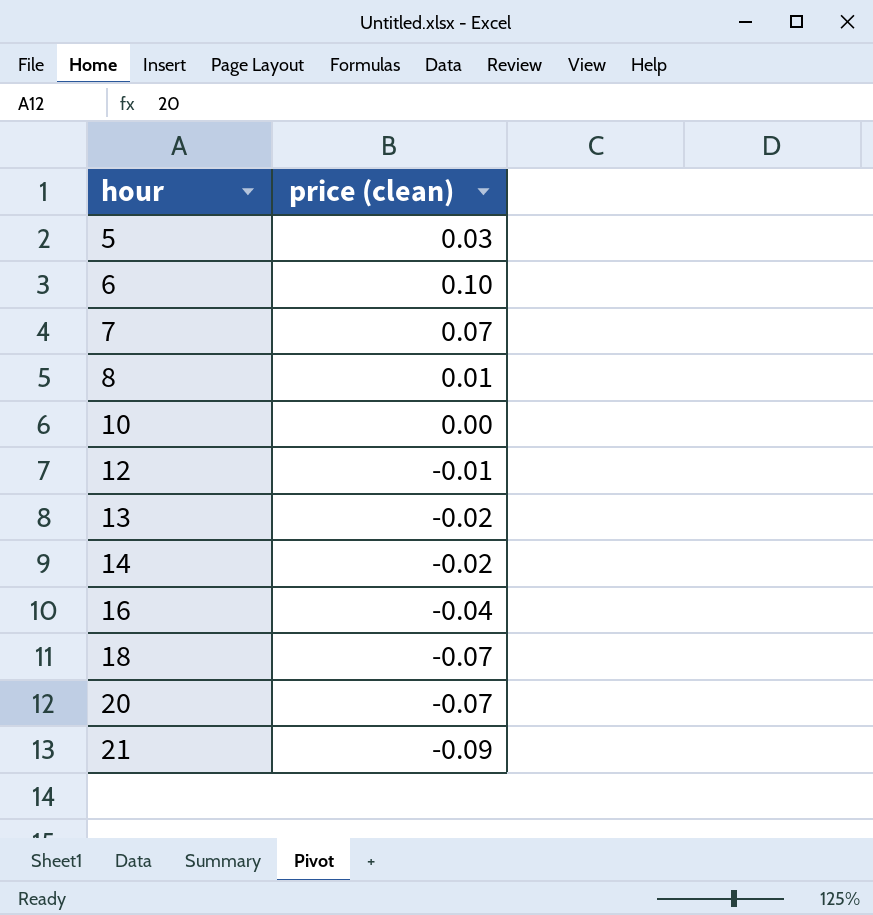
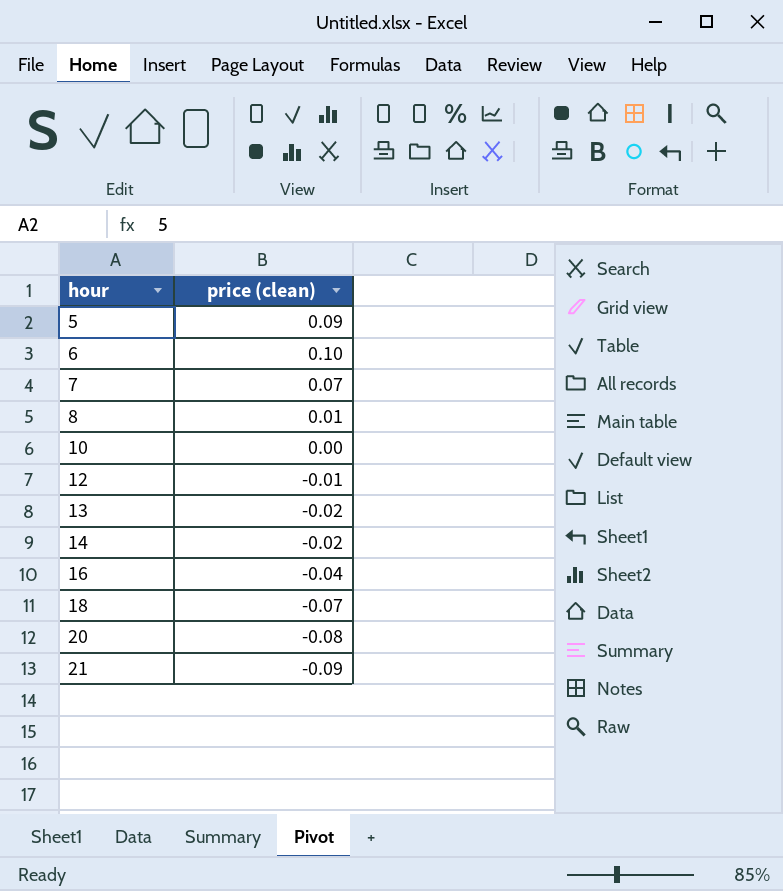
5 | price (clean): 0.03 -> 0.09
20 | price (clean): -0.07 -> -0.08

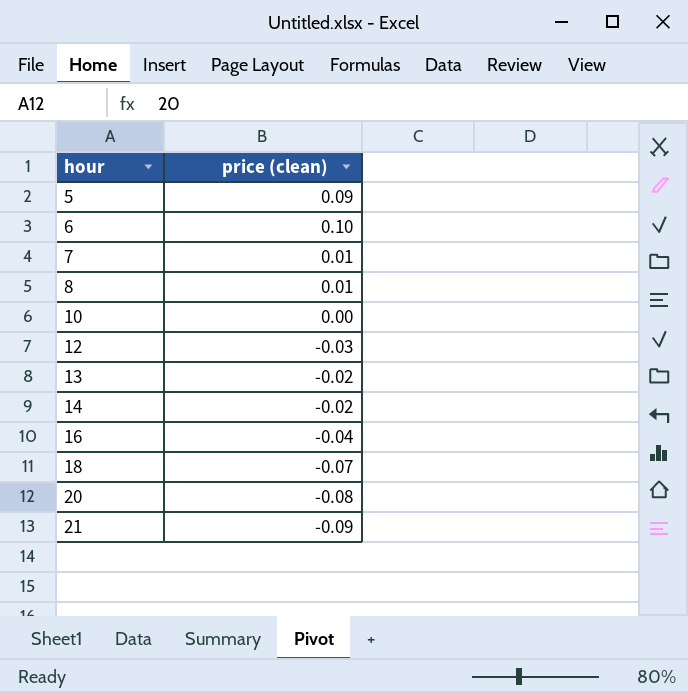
7 | price (clean): 0.07 -> 0.01
12 | price (clean): -0.01 -> -0.03

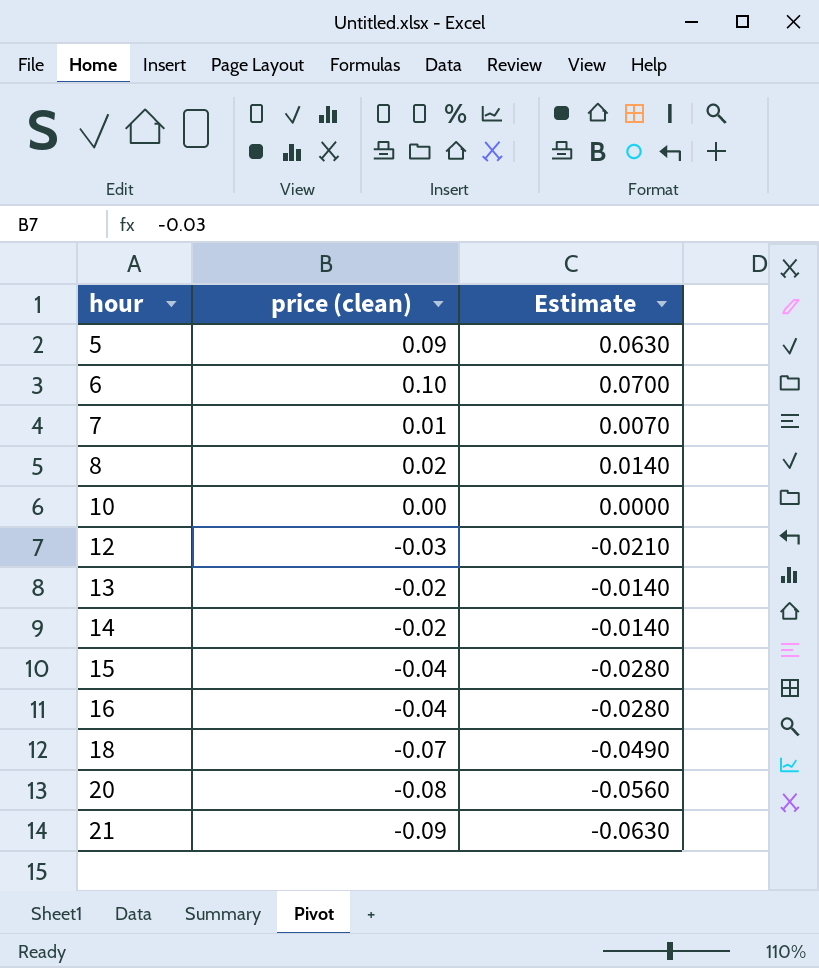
column Estimate | formula: none -> [price (clean)] * 0.7
8 | price (clean): 0.01 -> 0.02
row 15: none -> -0.04 | -0.0280

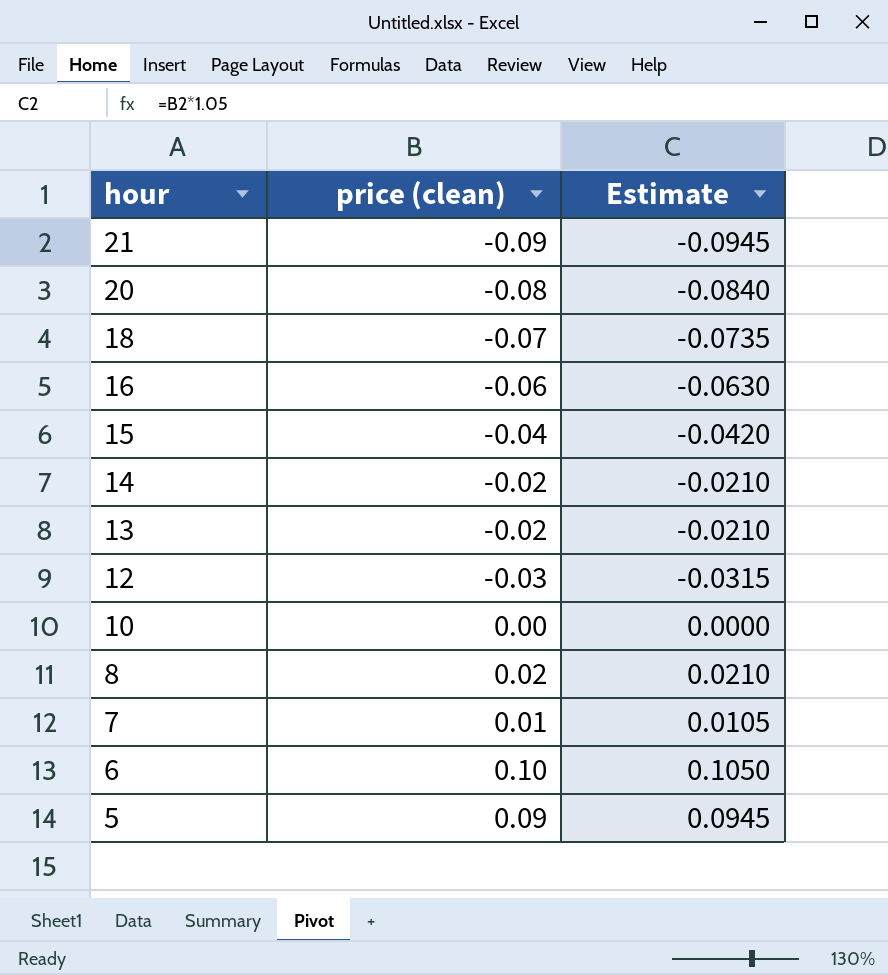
row order: hour ascending -> hour descending
column Estimate | formula: [price (clean)] * 0.7 -> [price (clean)] * 1.05
16 | price (clean): -0.04 -> -0.06

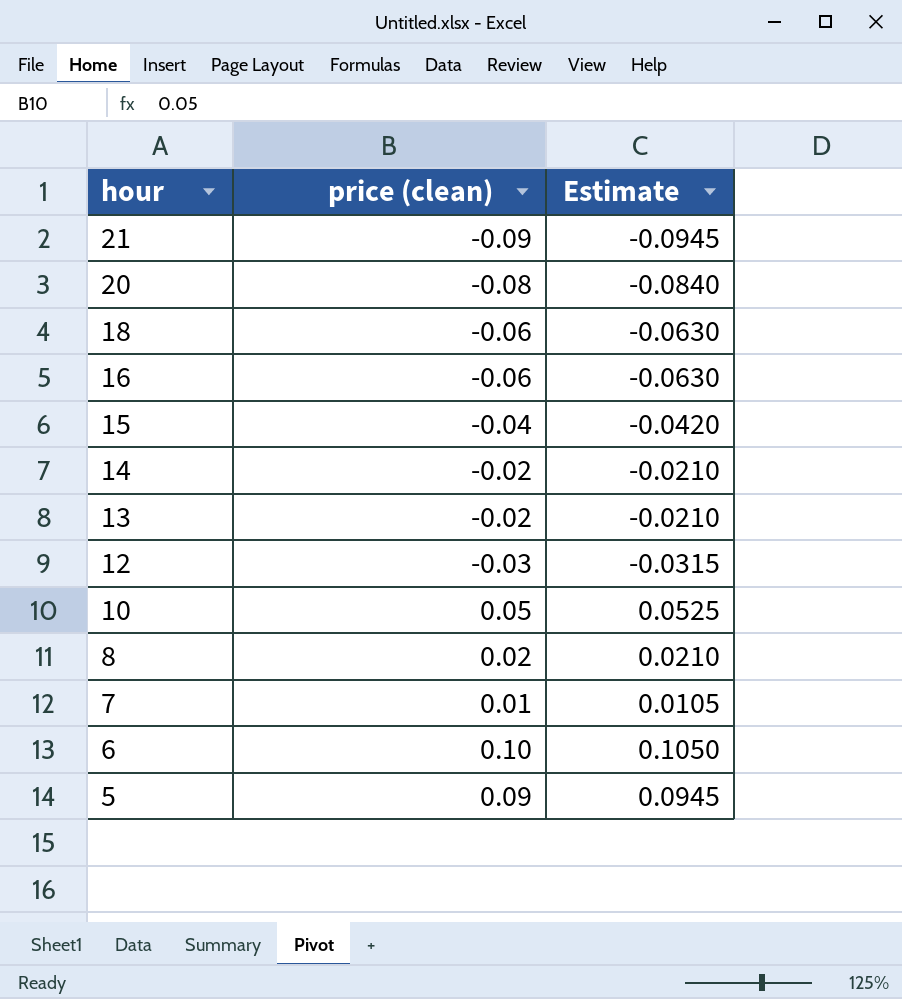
18 | price (clean): -0.07 -> -0.06
18 | Estimate: -0.0735 -> -0.0630
10 | price (clean): 0.00 -> 0.05
10 | Estimate: 0.0000 -> 0.0525

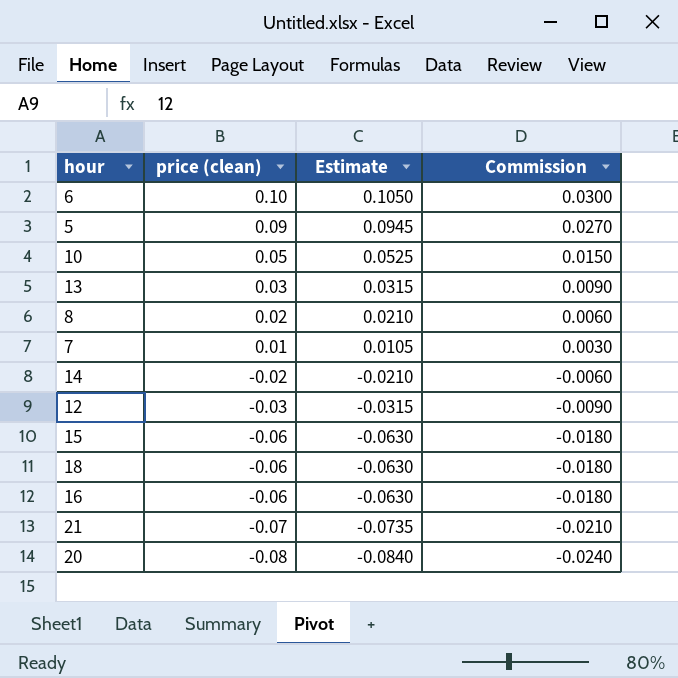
row order: hour descending -> price (clean) descending
column Commission | formula: none -> [price (clean)] * 0.3
13 | price (clean): -0.02 -> 0.03
13 | Estimate: -0.0210 -> 0.0315
15 | price (clean): -0.04 -> -0.06
15 | Estimate: -0.0420 -> -0.0630
21 | price (clean): -0.09 -> -0.07
21 | Estimate: -0.0945 -> -0.0735

